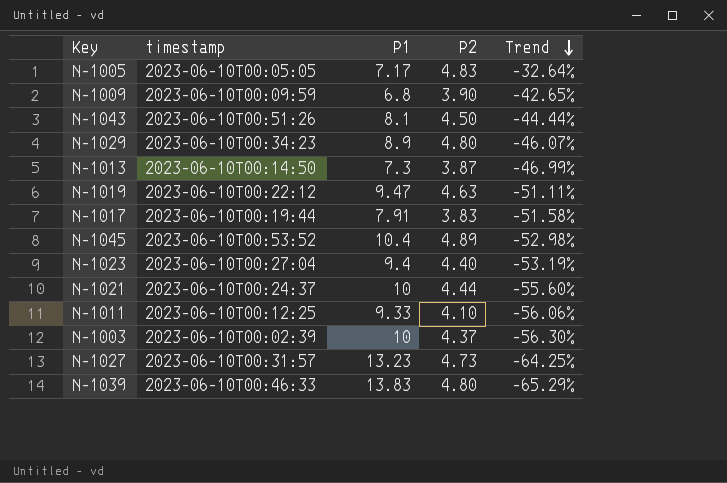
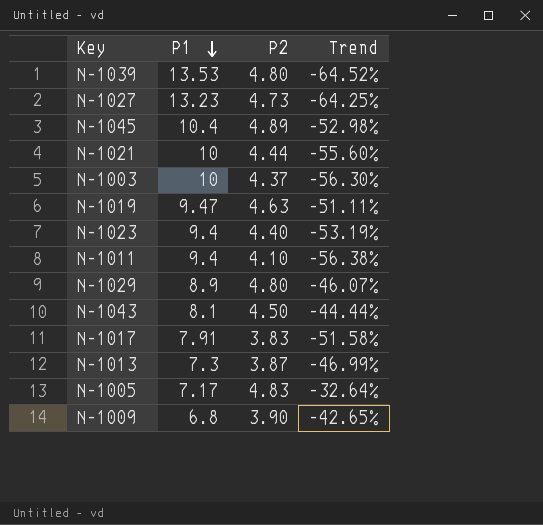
row order: Trend descending -> P1 descending
column timestamp | position: 2 -> none
N-1039 | P1: 13.83 -> 13.53
N-1039 | Trend: -65.29% -> -64.52%
N-1011 | P1: 9.33 -> 9.4
N-1011 | Trend: -56.06% -> -56.38%

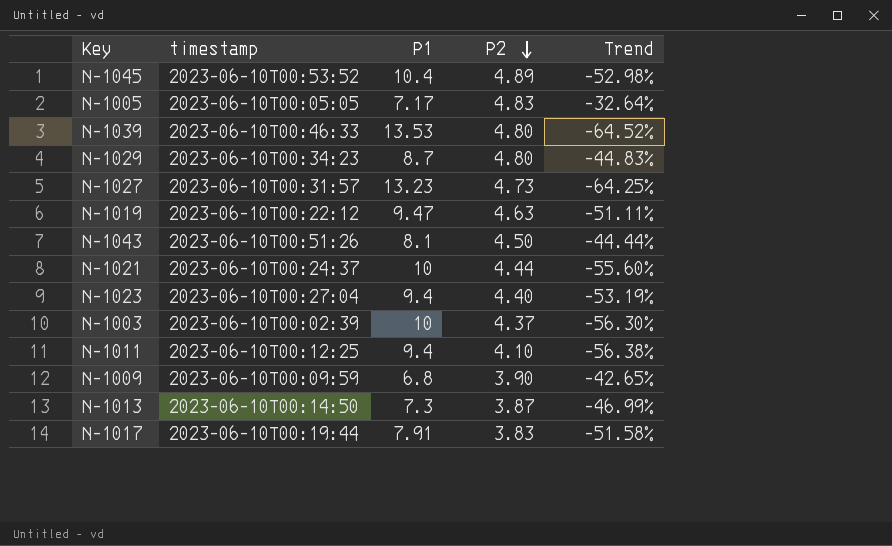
row order: P1 descending -> P2 descending
column timestamp | position: none -> 2
N-1029 | P1: 8.9 -> 8.7
N-1029 | Trend: -46.07% -> -44.83%

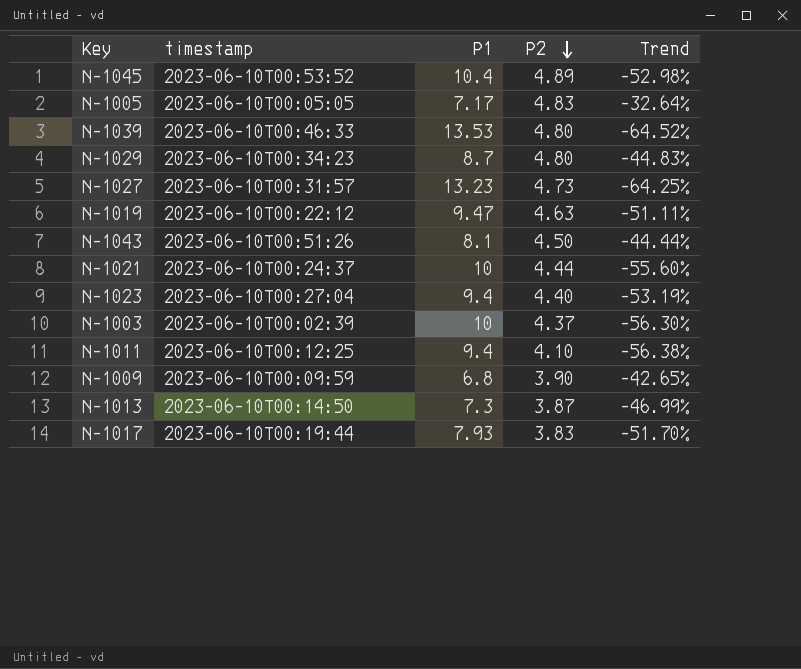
N-1017 | P1: 7.91 -> 7.93
N-1017 | Trend: -51.58% -> -51.70%

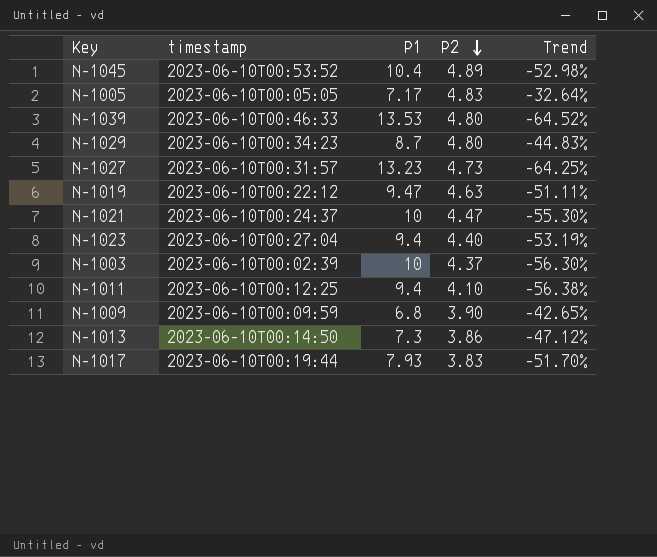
row N-1043: 2023-06-10T00:51:26 | 8.1 | 4.50 | -44.44% -> none
N-1021 | P2: 4.44 -> 4.47
N-1021 | Trend: -55.60% -> -55.30%
N-1013 | P2: 3.87 -> 3.86
N-1013 | Trend: -46.99% -> -47.12%

